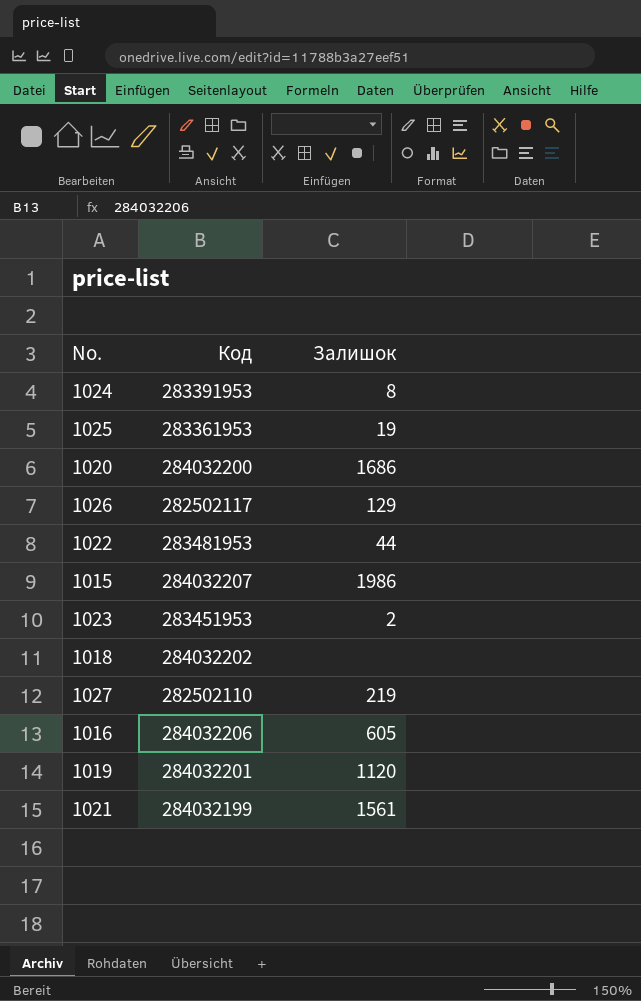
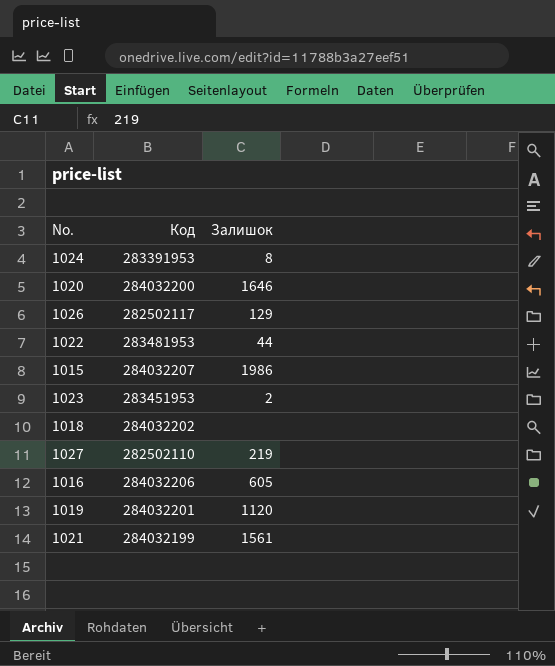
row 1025: 283361953 | 19 -> none
1020 | Залишок: 1686 -> 1646

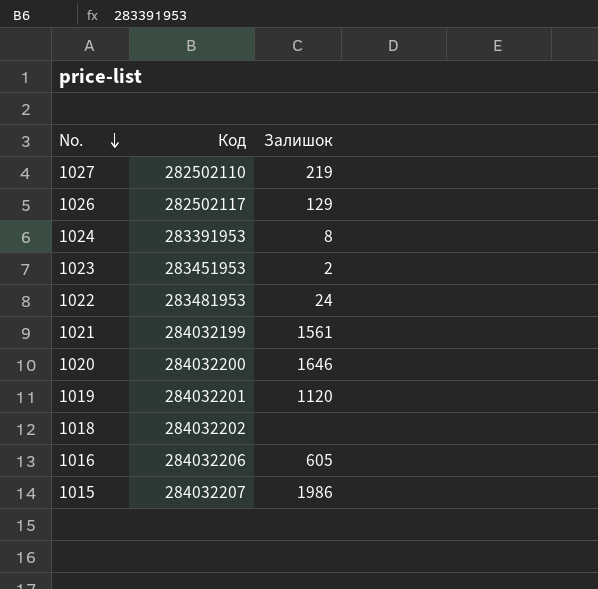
row order: none -> No. descending
1022 | Залишок: 44 -> 24

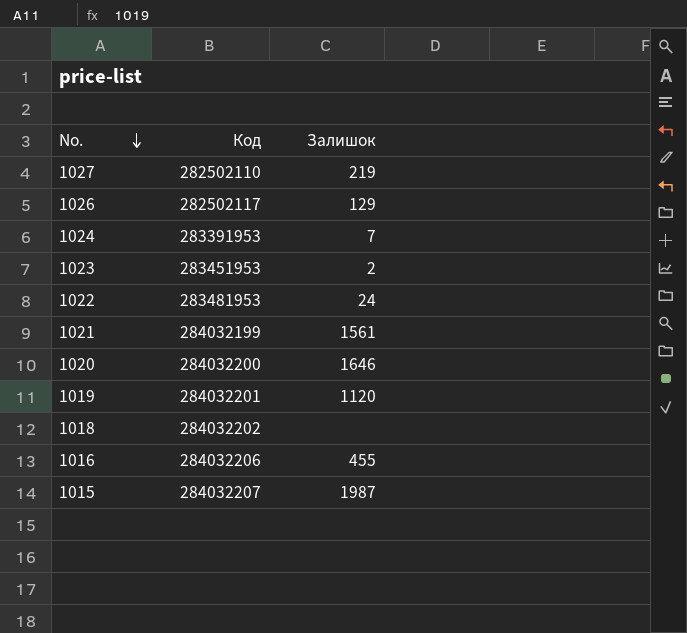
1024 | Залишок: 8 -> 7
1016 | Залишок: 605 -> 455
1015 | Залишок: 1986 -> 1987

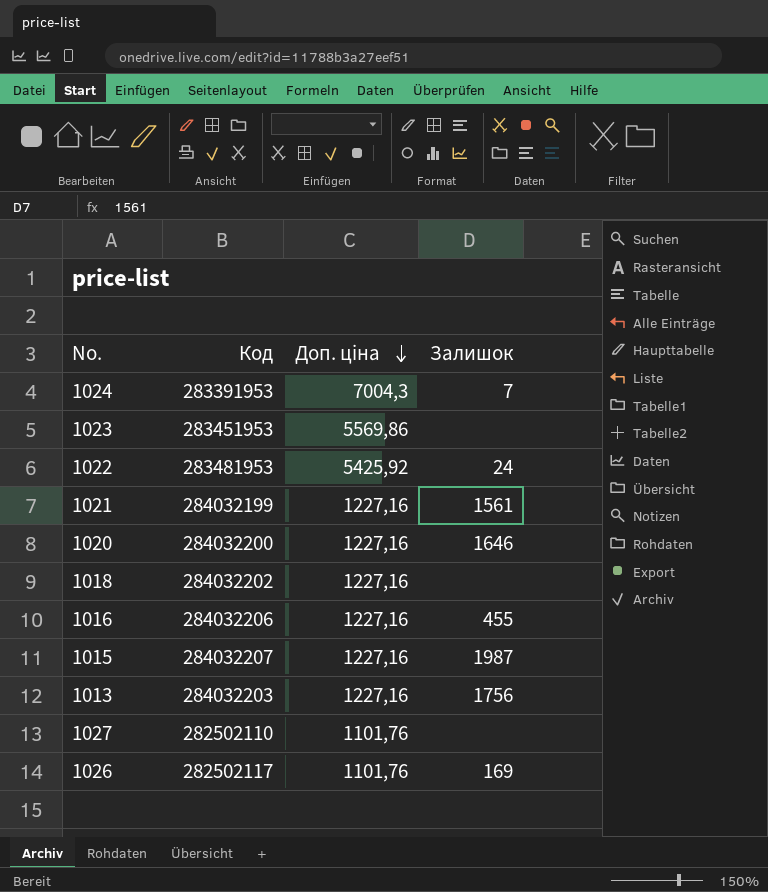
row order: No. descending -> Доп. ціна descending
column Доп. ціна | position: none -> 3
row 1019: 284032201 | 1120 -> none
1023 | Залишок: 2 -> none
row 1013: none -> 284032203 | 1227,16 | 1756
1027 | Залишок: 219 -> none
1026 | Залишок: 129 -> 169

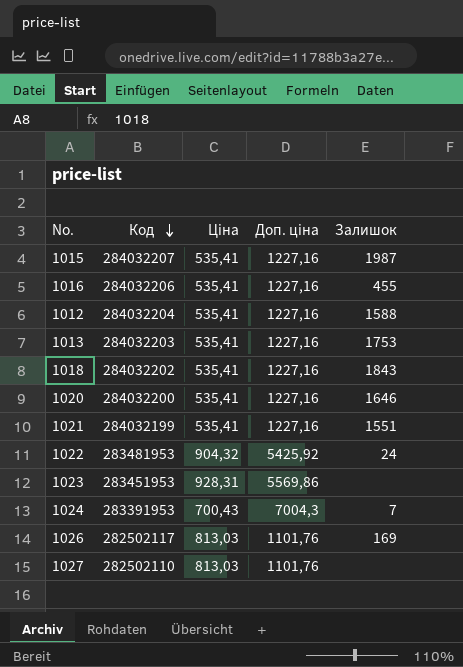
row order: Доп. ціна descending -> Код descending
column Ціна | position: none -> 3
row 1012: none -> 284032204 | 535,41 | 1227,16 | 1588
1013 | Залишок: 1756 -> 1753
1018 | Залишок: none -> 1843
1021 | Залишок: 1561 -> 1551

